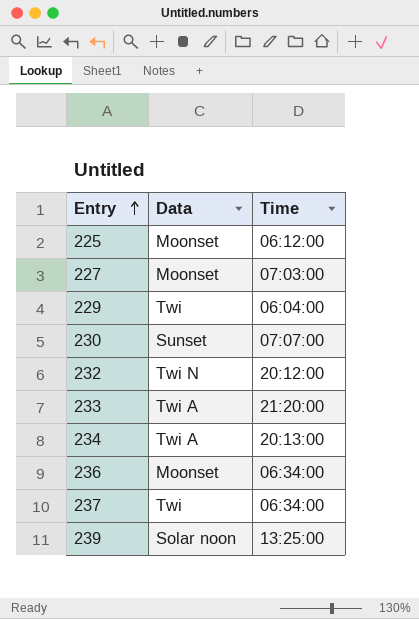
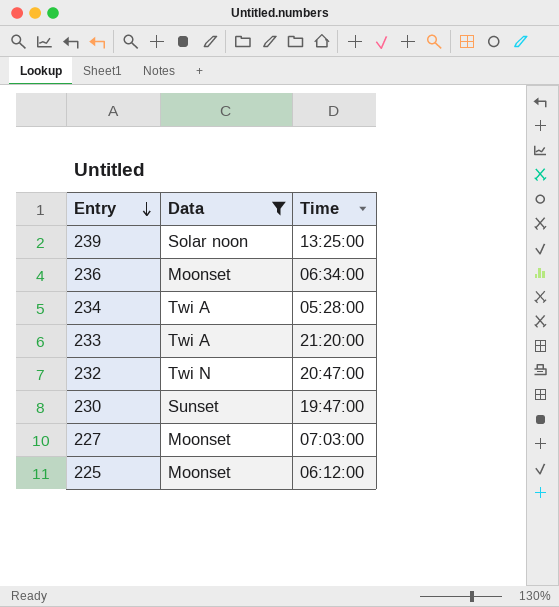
filter: none -> Data != Twi
row order: Entry ascending -> Entry descending
234 | Time: 20:13:00 -> 05:28:00
232 | Time: 20:12:00 -> 20:47:00
230 | Time: 07:07:00 -> 19:47:00

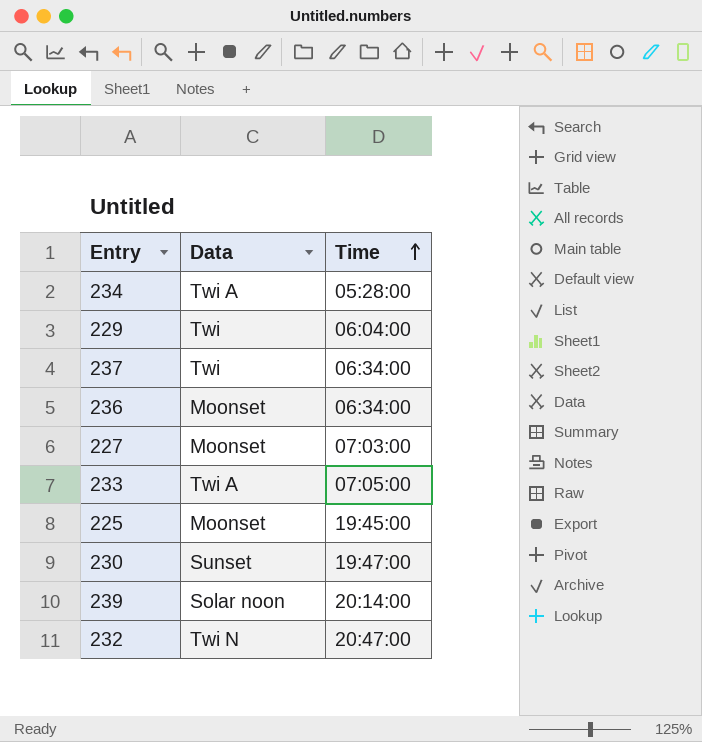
filter: Data != Twi -> none
row order: Entry descending -> Time ascending
233 | Time: 21:20:00 -> 07:05:00
225 | Time: 06:12:00 -> 19:45:00
239 | Time: 13:25:00 -> 20:14:00

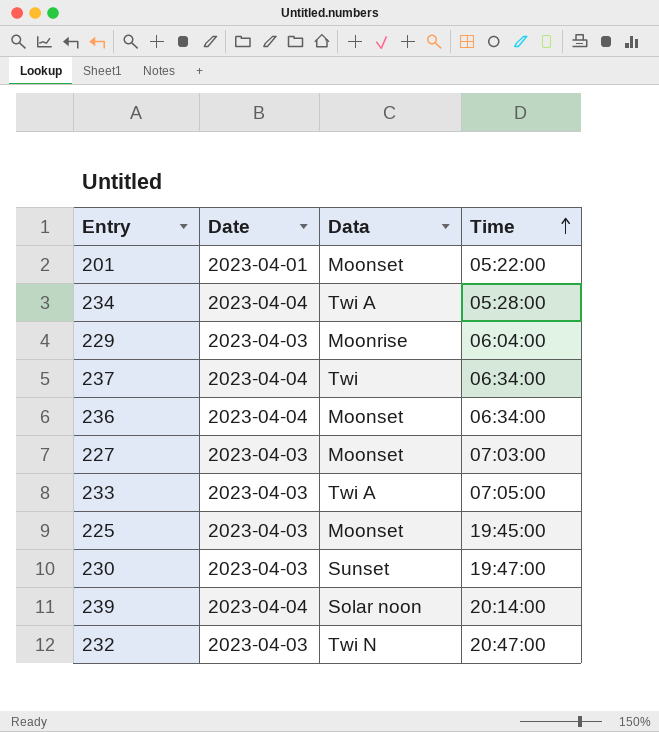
column Date | position: none -> 2
row 201: none -> 2023-04-01 | Moonset | 05:22:00
229 | Data: Twi -> Moonrise

